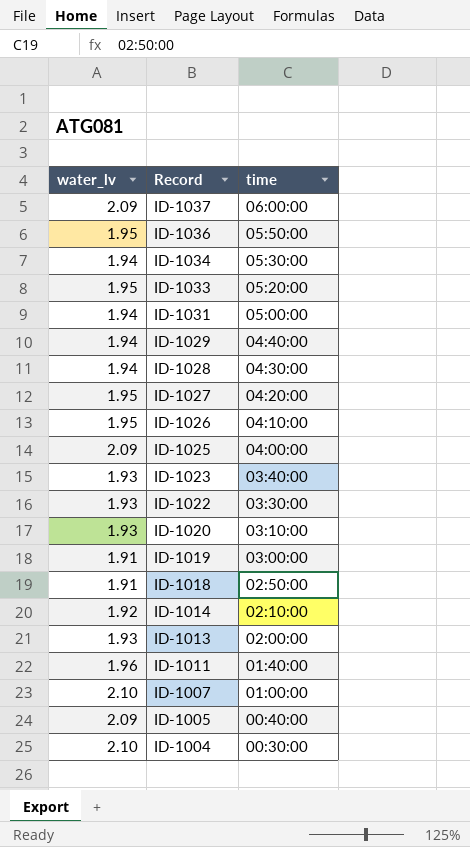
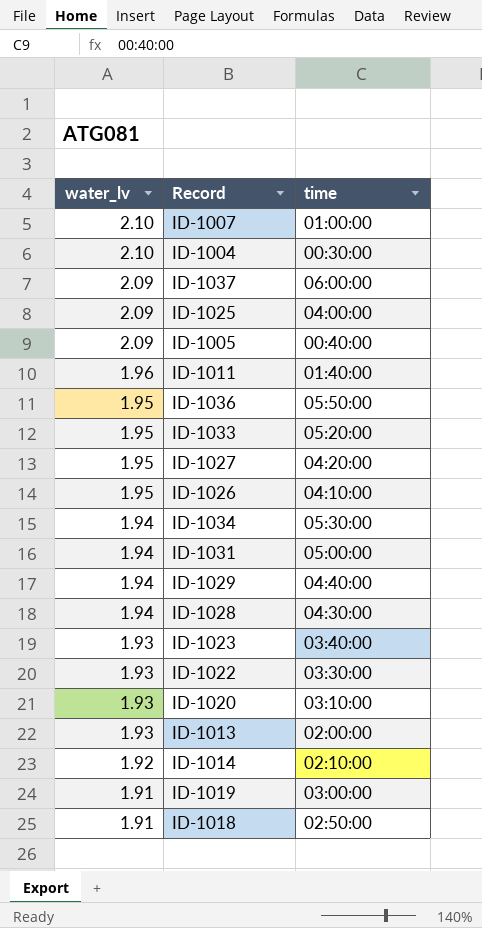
row order: Record descending -> water_lv descending

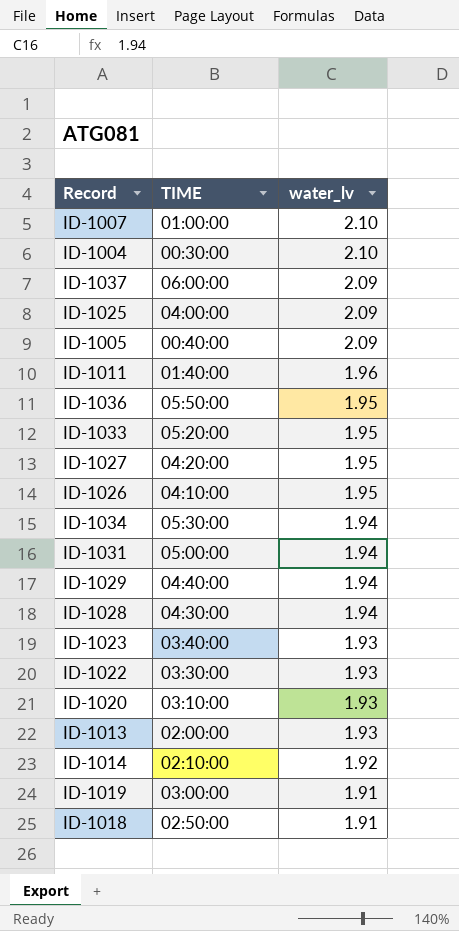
column name: time -> TIME
column water_lv | position: 1 -> 3

